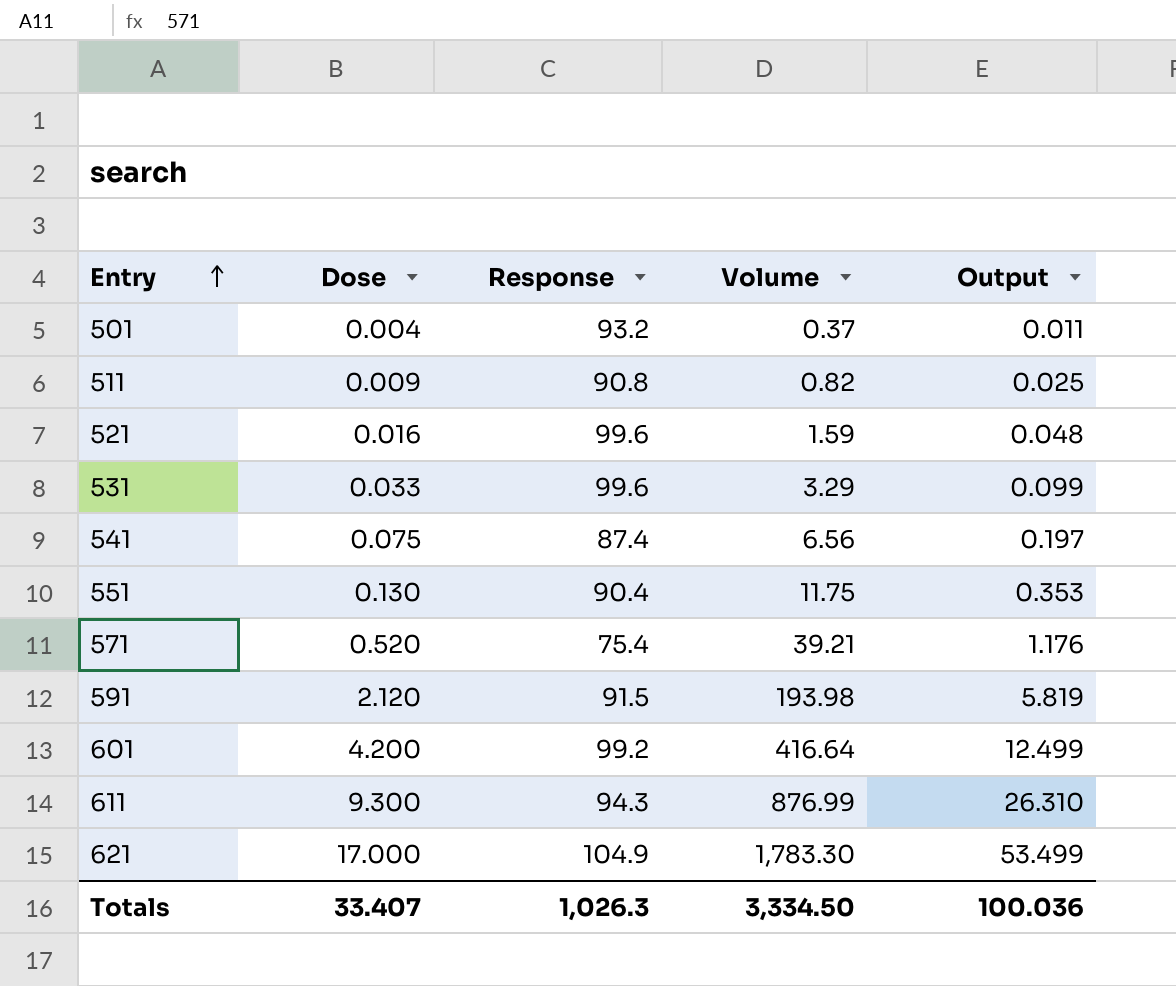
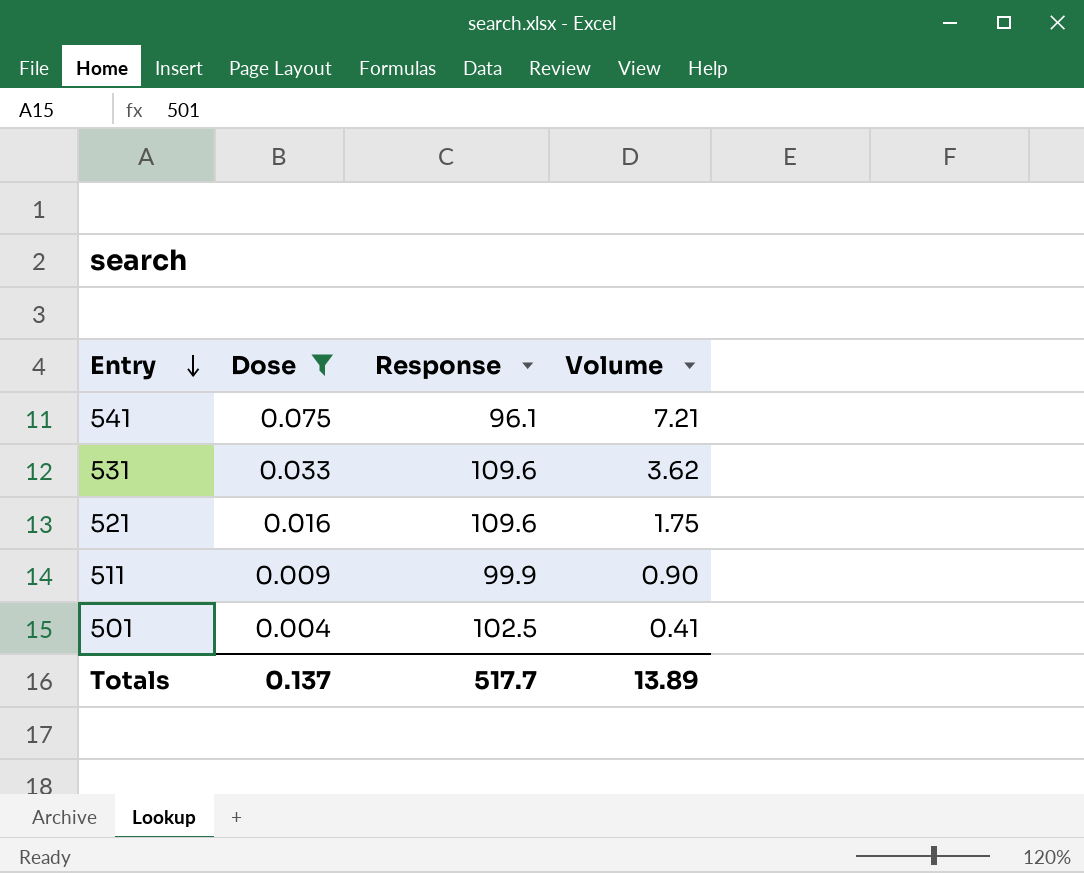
filter: none -> Dose <= 0.075
row order: Entry ascending -> Entry descending
column Output | formula: [Volume] * 0.03 -> none
541 | Response: 87.4 -> 96.1
541 | Volume: 6.56 -> 7.21
531 | Response: 99.6 -> 109.6
531 | Volume: 3.29 -> 3.62
521 | Response: 99.6 -> 109.6
521 | Volume: 1.59 -> 1.75
511 | Response: 90.8 -> 99.9
511 | Volume: 0.82 -> 0.90
501 | Response: 93.2 -> 102.5
501 | Volume: 0.37 -> 0.41
Totals | Dose: 33.407 -> 0.137
Totals | Response: 1,026.3 -> 517.7
Totals | Volume: 3,334.50 -> 13.89

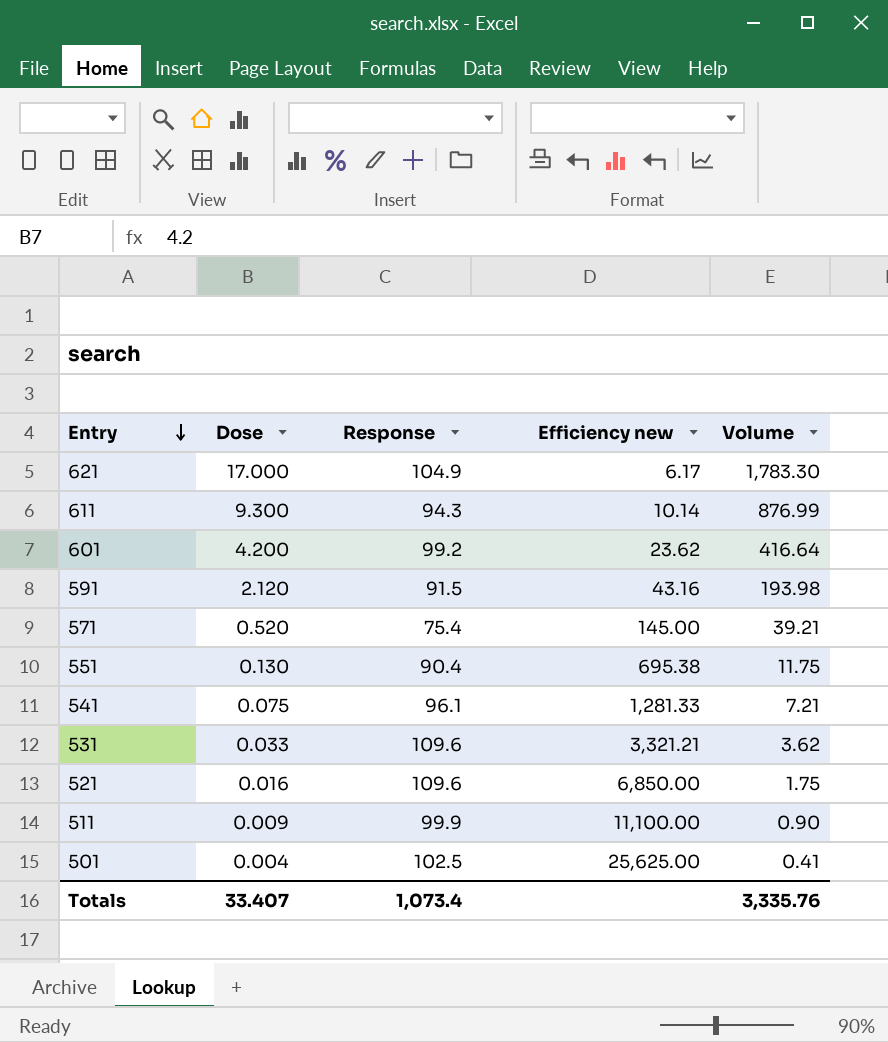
filter: Dose <= 0.075 -> none
column Efficiency new | formula: none -> [Response] / [Dose]
Totals | Dose: 0.137 -> 33.407
Totals | Response: 517.7 -> 1,073.4
Totals | Volume: 13.89 -> 3,335.76

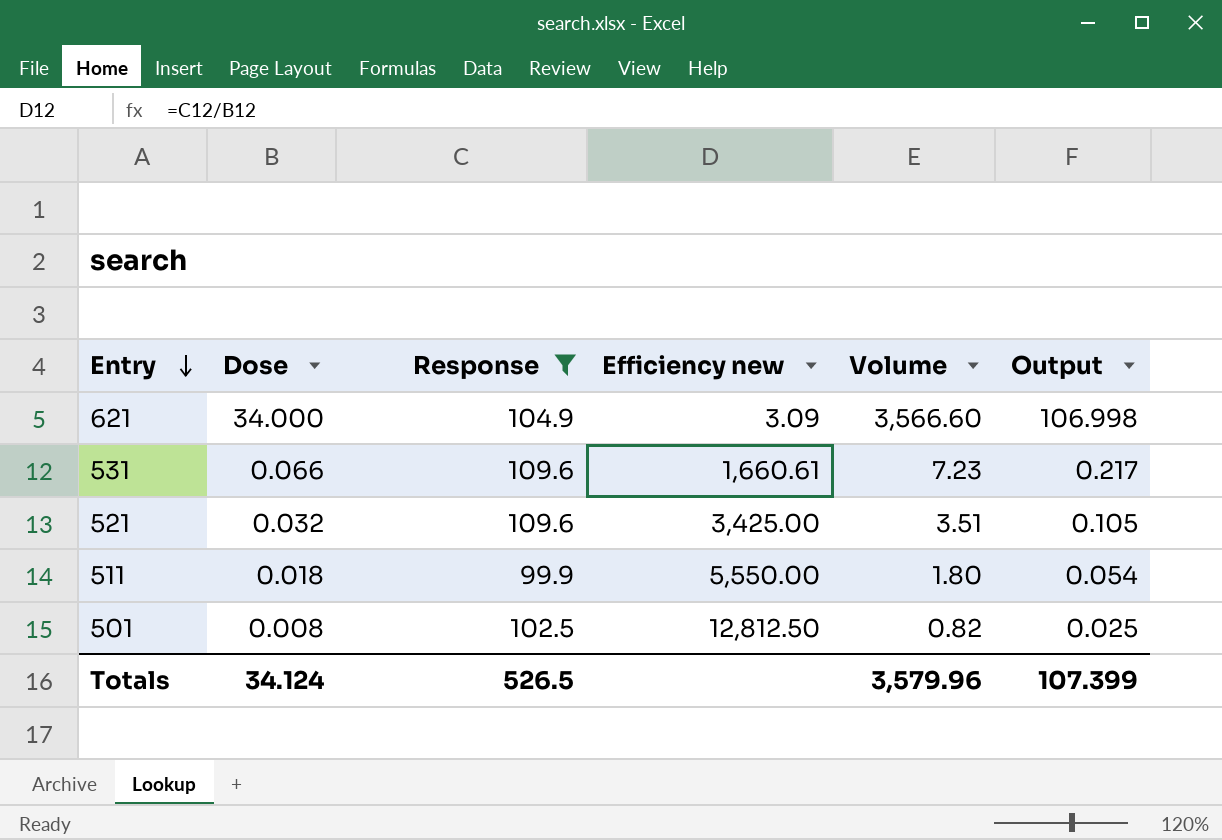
filter: none -> Response >= 99.9
column Output | formula: none -> [Volume] * 0.03
621 | Dose: 17.000 -> 34.000
621 | Efficiency new: 6.17 -> 3.09
621 | Volume: 1,783.30 -> 3,566.60
531 | Dose: 0.033 -> 0.066
531 | Efficiency new: 3,321.21 -> 1,660.61
531 | Volume: 3.62 -> 7.23
521 | Dose: 0.016 -> 0.032
521 | Efficiency new: 6,850.00 -> 3,425.00
521 | Volume: 1.75 -> 3.51
511 | Dose: 0.009 -> 0.018
511 | Efficiency new: 11,100.00 -> 5,550.00
511 | Volume: 0.90 -> 1.80
501 | Dose: 0.004 -> 0.008
501 | Efficiency new: 25,625.00 -> 12,812.50
501 | Volume: 0.41 -> 0.82
Totals | Dose: 33.407 -> 34.124
Totals | Response: 1,073.4 -> 526.5
Totals | Volume: 3,335.76 -> 3,579.96

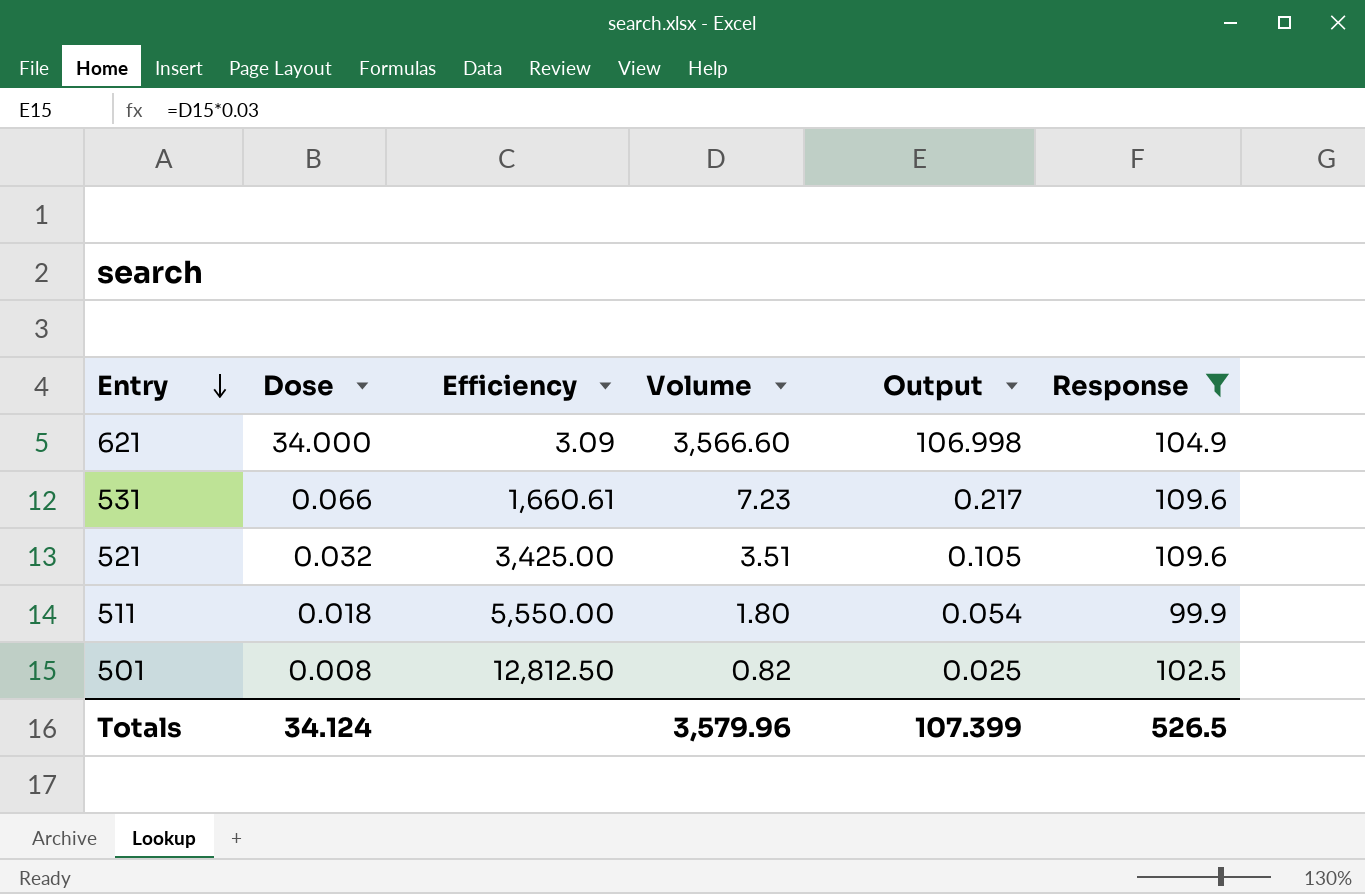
column name: Efficiency new -> Efficiency
column Response | position: 3 -> 6

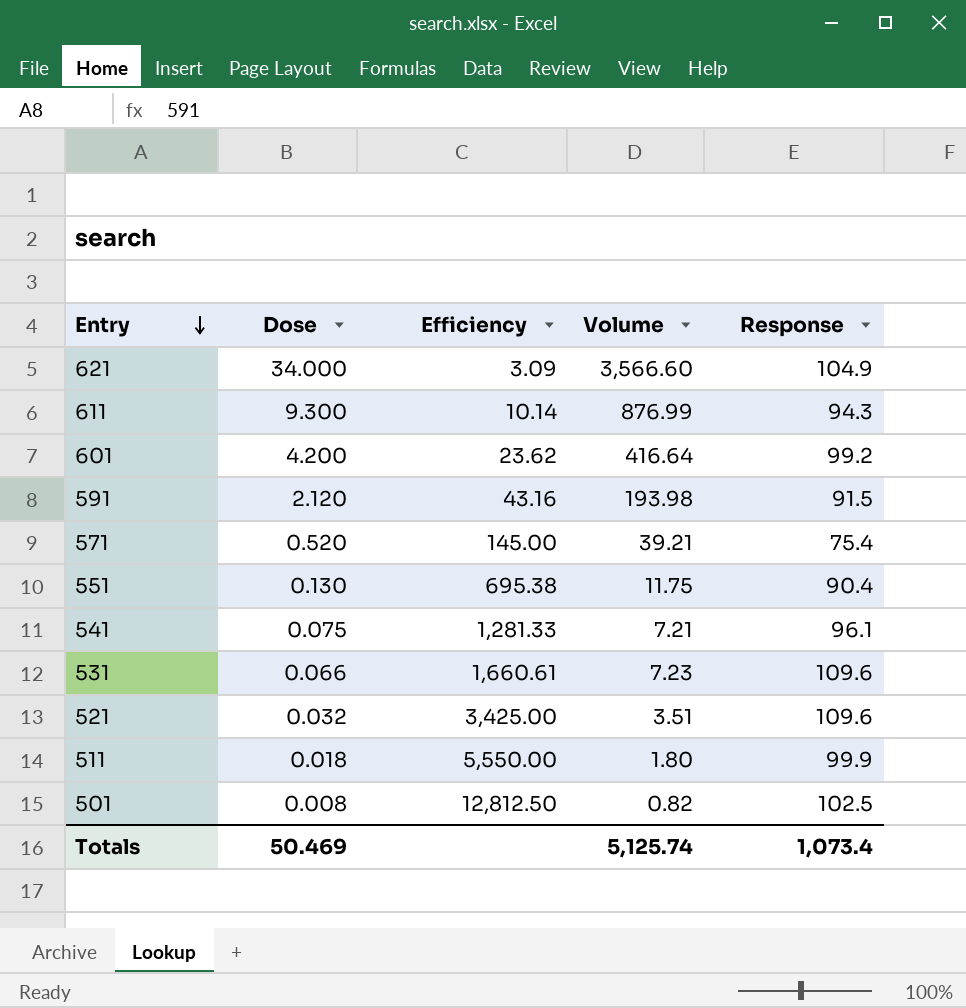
filter: Response >= 99.9 -> none
column Output | formula: [Volume] * 0.03 -> none
Totals | Dose: 34.124 -> 50.469
Totals | Volume: 3,579.96 -> 5,125.74
Totals | Response: 526.5 -> 1,073.4

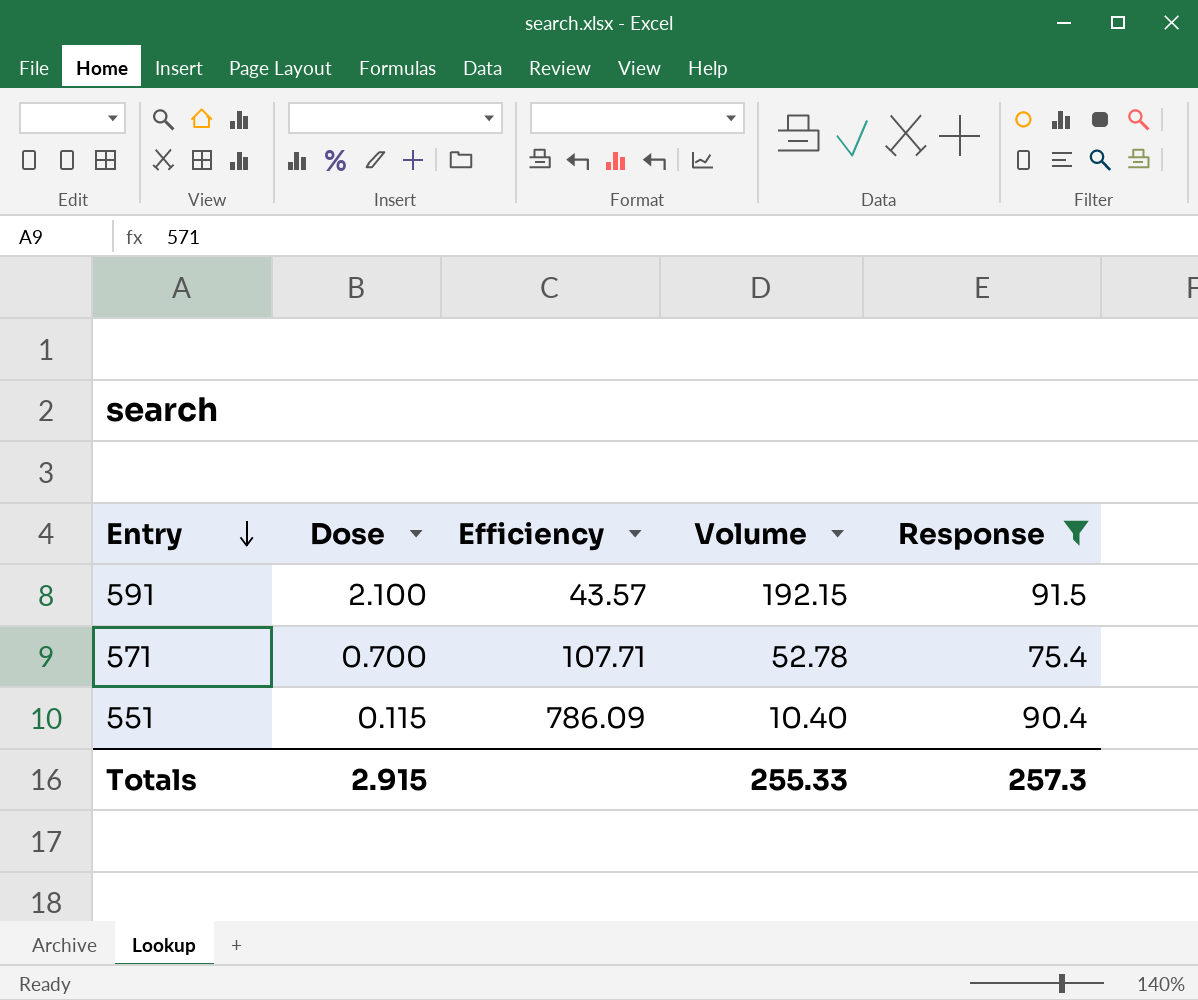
filter: none -> Response <= 91.5
591 | Dose: 2.120 -> 2.100
591 | Efficiency: 43.16 -> 43.57
591 | Volume: 193.98 -> 192.15
571 | Dose: 0.520 -> 0.700
571 | Efficiency: 145.00 -> 107.71
571 | Volume: 39.21 -> 52.78
551 | Dose: 0.130 -> 0.115
551 | Efficiency: 695.38 -> 786.09
551 | Volume: 11.75 -> 10.40
Totals | Dose: 50.469 -> 2.915
Totals | Volume: 5,125.74 -> 255.33
Totals | Response: 1,073.4 -> 257.3

